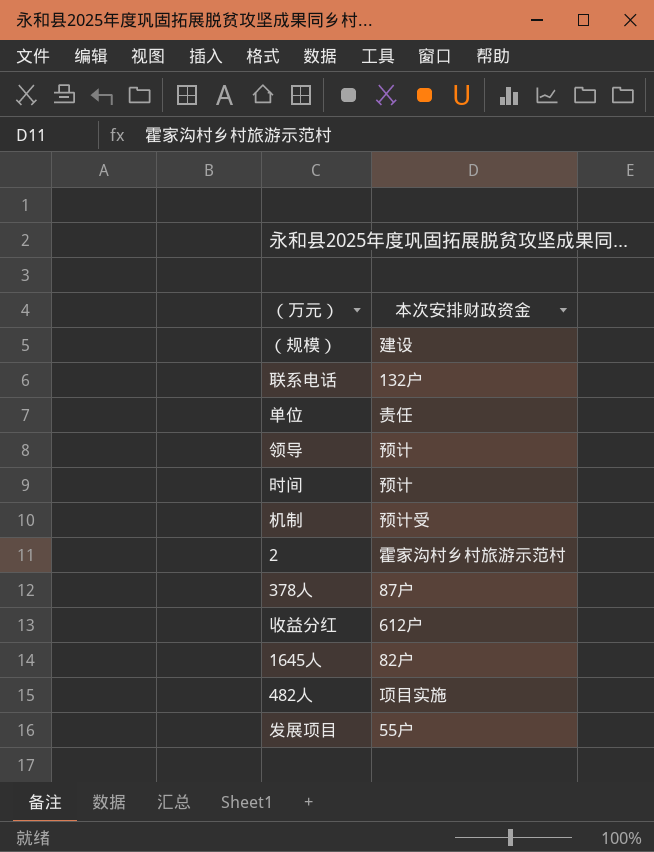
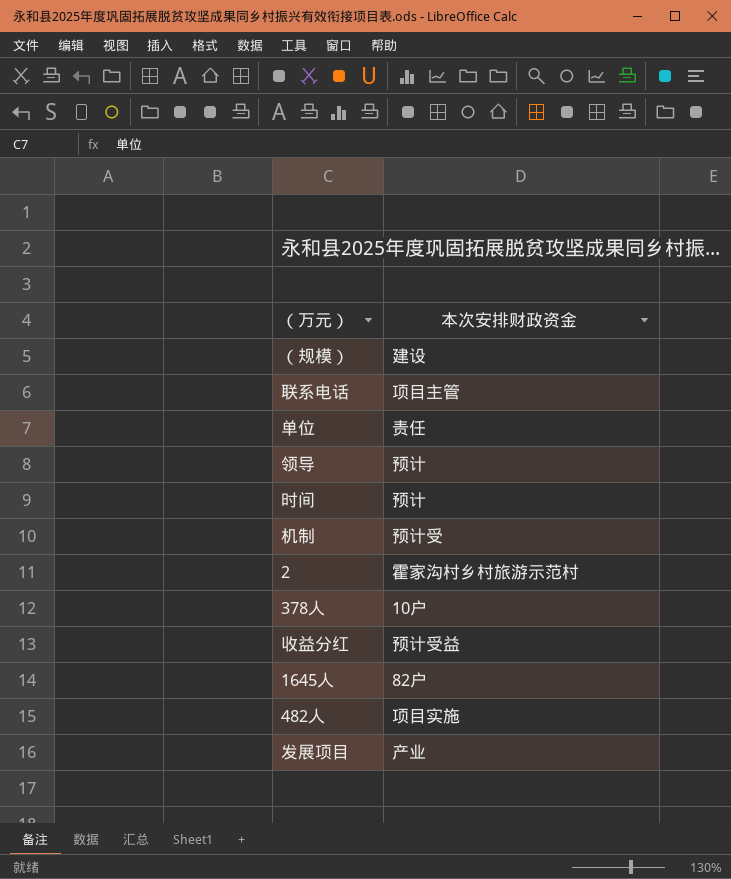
联系电话 | 本次安排财政资金: 132户 -> 项目主管
378人 | 本次安排财政资金: 87户 -> 10户
收益分红 | 本次安排财政资金: 612户 -> 预计受益
发展项目 | 本次安排财政资金: 55户 -> 产业

